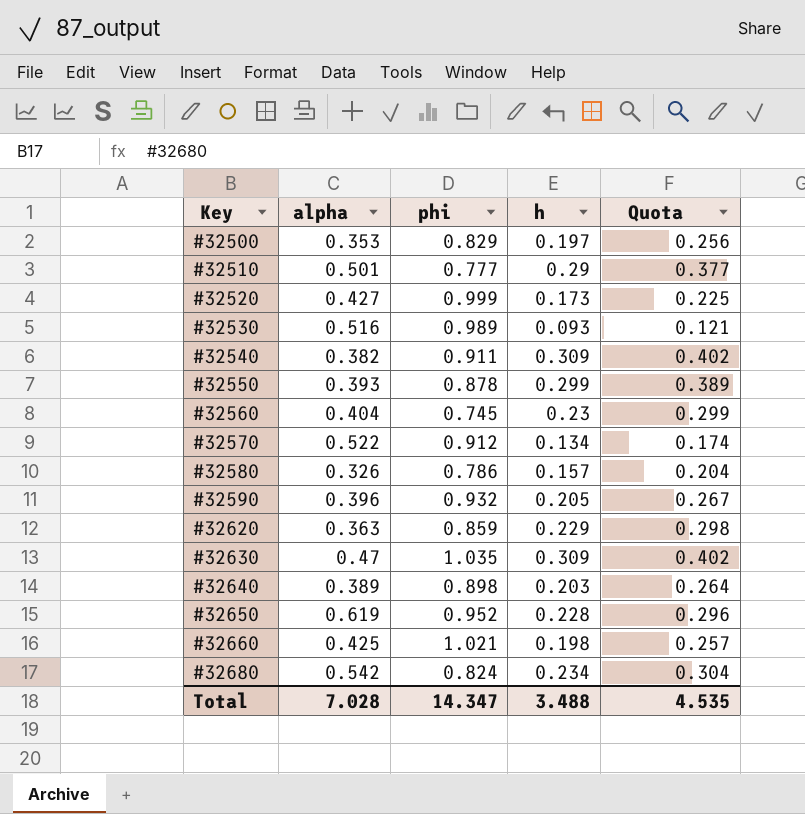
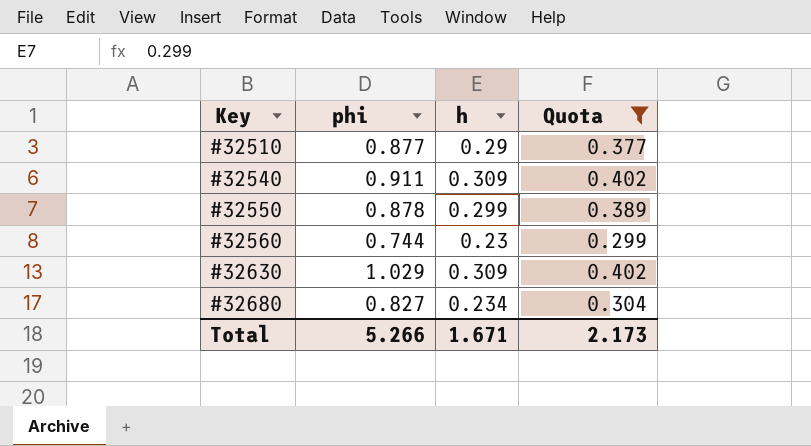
filter: none -> Quota >= 0.299
column alpha | position: 2 -> none
#32510 | phi: 0.777 -> 0.877
#32560 | phi: 0.745 -> 0.744
#32630 | phi: 1.035 -> 1.029
#32680 | phi: 0.824 -> 0.827
Total | phi: 14.347 -> 5.266
Total | h: 3.488 -> 1.671
Total | Quota: 4.535 -> 2.173

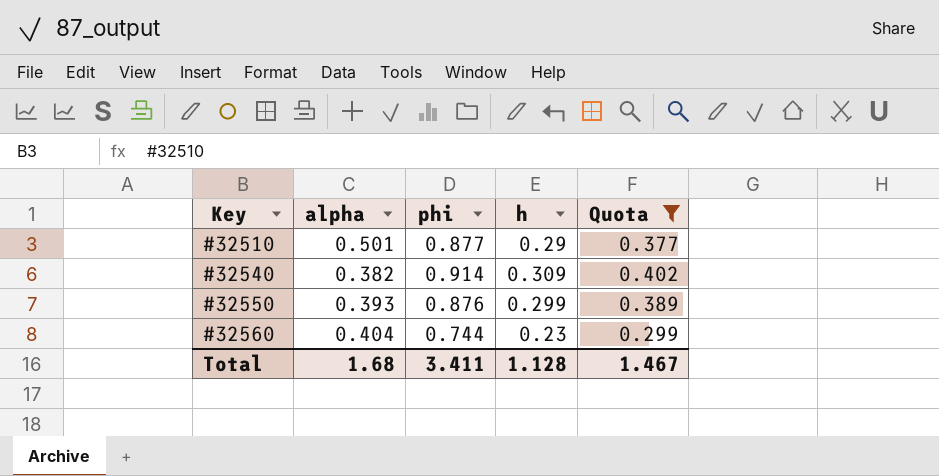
column alpha | position: none -> 2
row #32630: 1.029 | 0.309 | 0.402 -> none
row #32680: 0.827 | 0.234 | 0.304 -> none
#32540 | phi: 0.911 -> 0.914
#32550 | phi: 0.878 -> 0.876
Total | phi: 5.266 -> 3.411
Total | h: 1.671 -> 1.128
Total | Quota: 2.173 -> 1.467

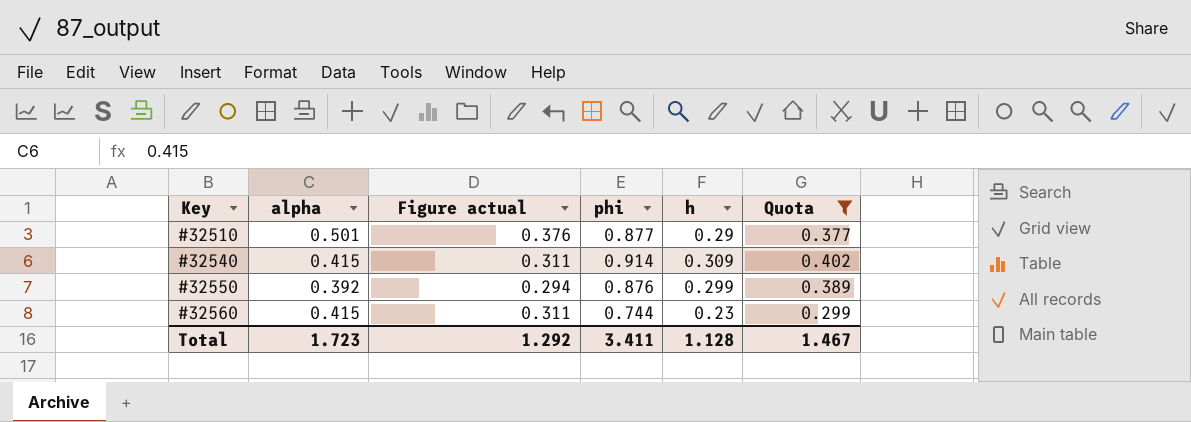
column Figure actual | formula: none -> [alpha] * 0.75
#32540 | alpha: 0.382 -> 0.415
#32550 | alpha: 0.393 -> 0.392
#32560 | alpha: 0.404 -> 0.415
Total | alpha: 1.68 -> 1.723

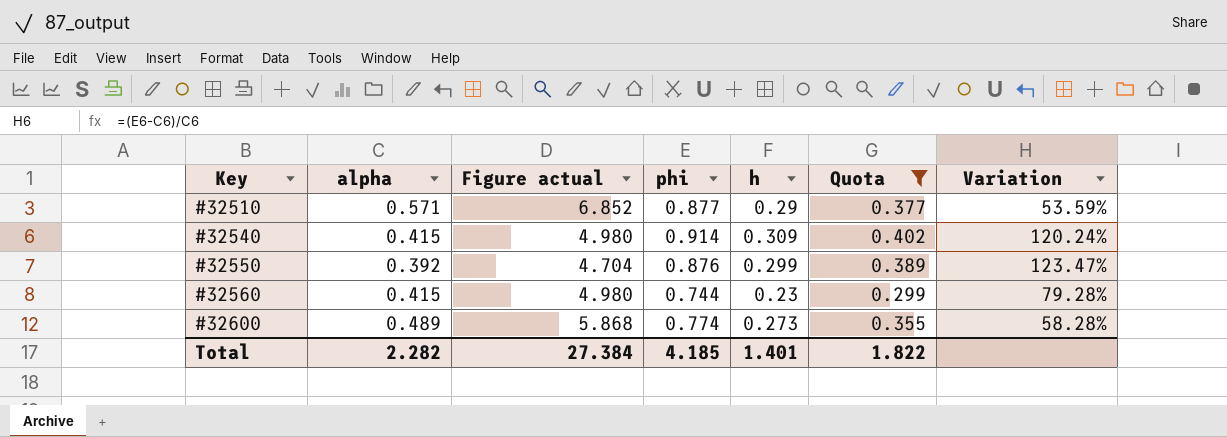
column Figure actual | formula: [alpha] * 0.75 -> [alpha] * 12
column Variation | formula: none -> ([phi] - [alpha]) / [alpha]
#32510 | alpha: 0.501 -> 0.571
row #32600: none -> 0.489 | 5.868 | 0.774 | 0.273 | 0.355 | 58.28%
Total | alpha: 1.723 -> 2.282
Total | Figure actual: 1.292 -> 27.384
Total | phi: 3.411 -> 4.185
Total | h: 1.128 -> 1.401
Total | Quota: 1.467 -> 1.822

